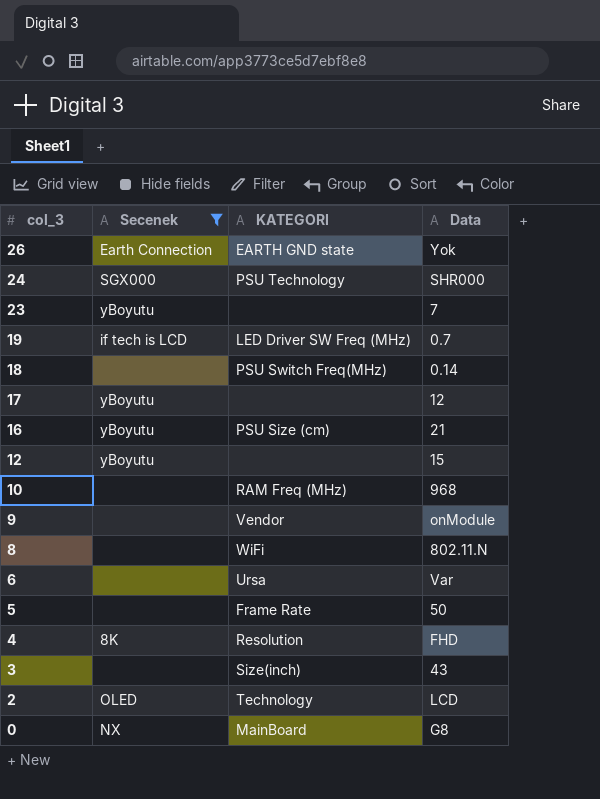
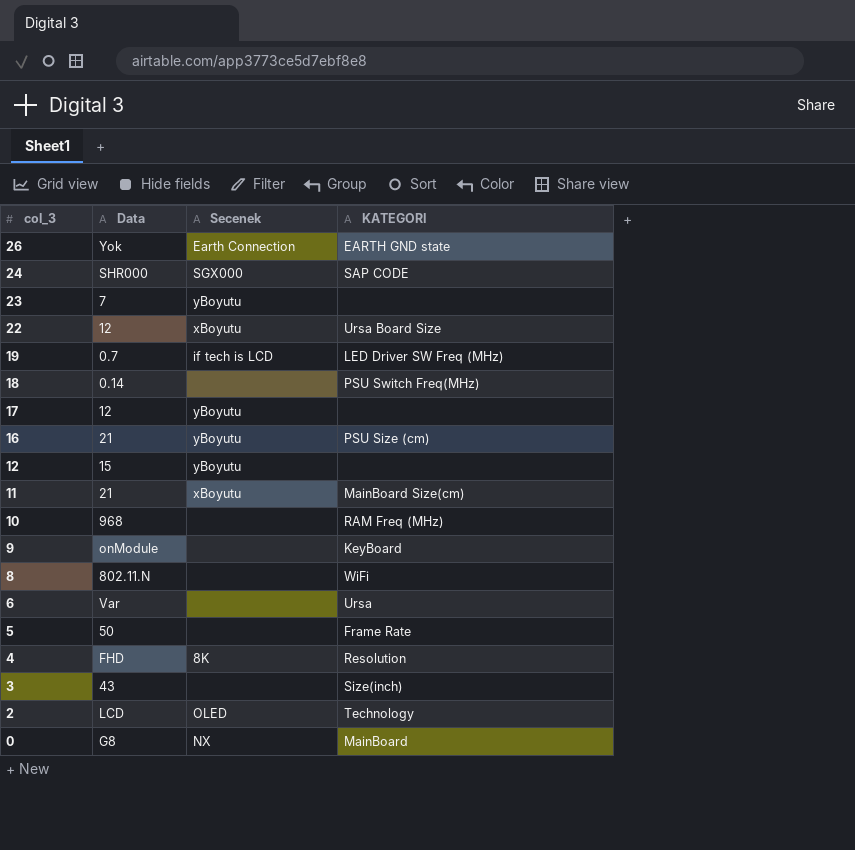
filter: Secenek != xBoyutu -> none
column Data | position: 4 -> 2
24 | KATEGORI: PSU Technology -> SAP CODE
9 | KATEGORI: Vendor -> KeyBoard

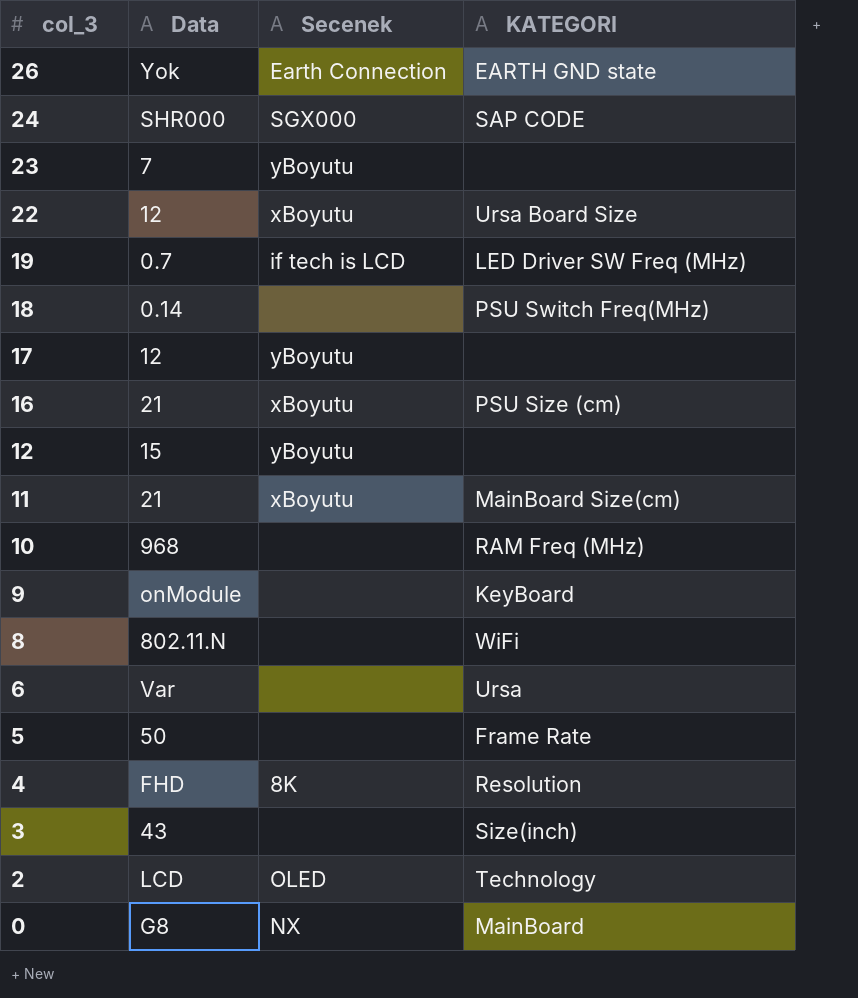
16 | Secenek: yBoyutu -> xBoyutu

